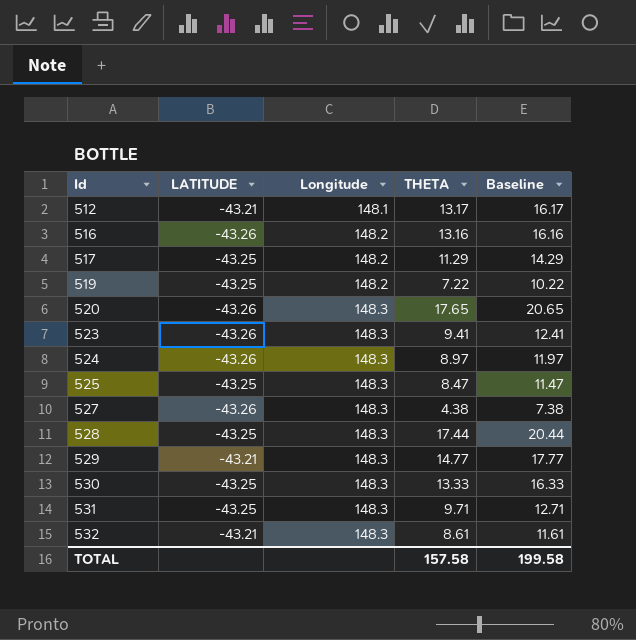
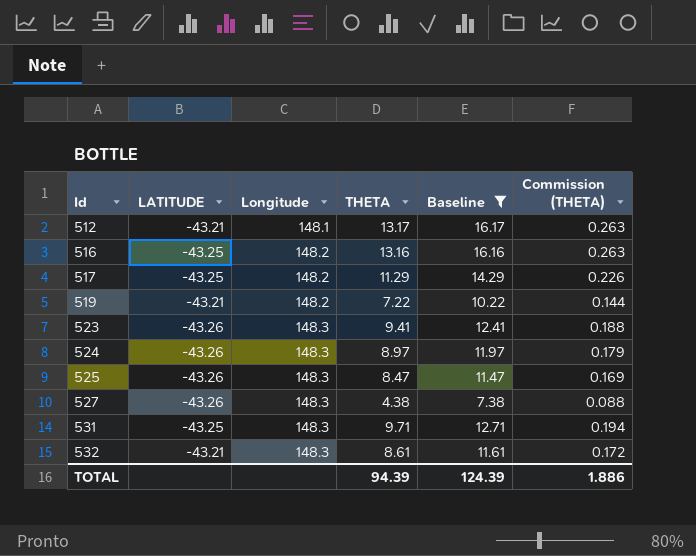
filter: none -> Baseline <= 16.17
column Commission (THETA) | formula: none -> [THETA] * 0.02
516 | LATITUDE: -43.26 -> -43.25
519 | LATITUDE: -43.25 -> -43.21
525 | LATITUDE: -43.25 -> -43.26
TOTAL | THETA: 157.58 -> 94.39
TOTAL | Baseline: 199.58 -> 124.39

